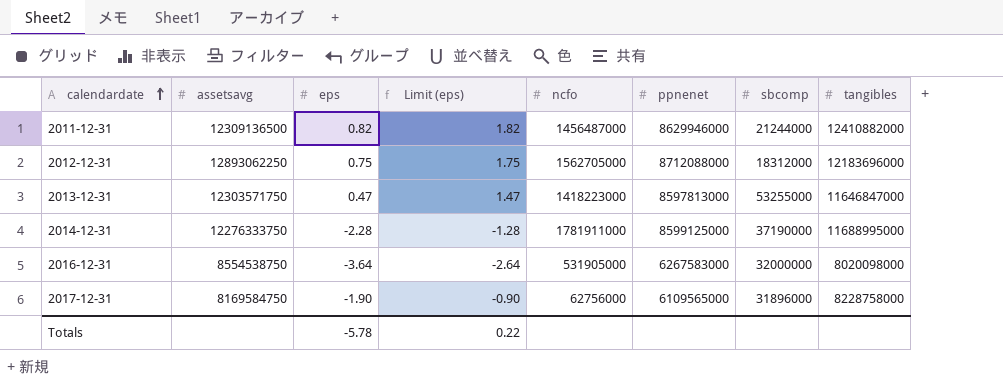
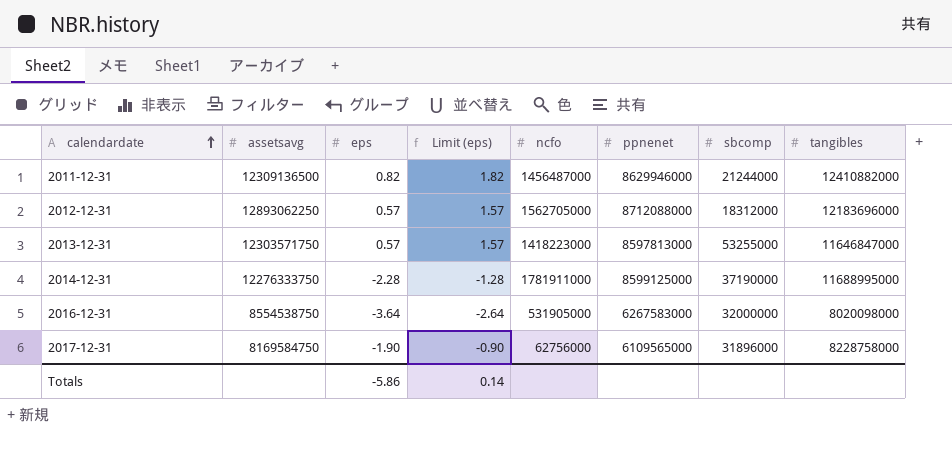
2012-12-31 | eps: 0.75 -> 0.57
2012-12-31 | Limit (eps): 1.75 -> 1.57
2013-12-31 | eps: 0.47 -> 0.57
2013-12-31 | Limit (eps): 1.47 -> 1.57
Totals | eps: -5.78 -> -5.86
Totals | Limit (eps): 0.22 -> 0.14

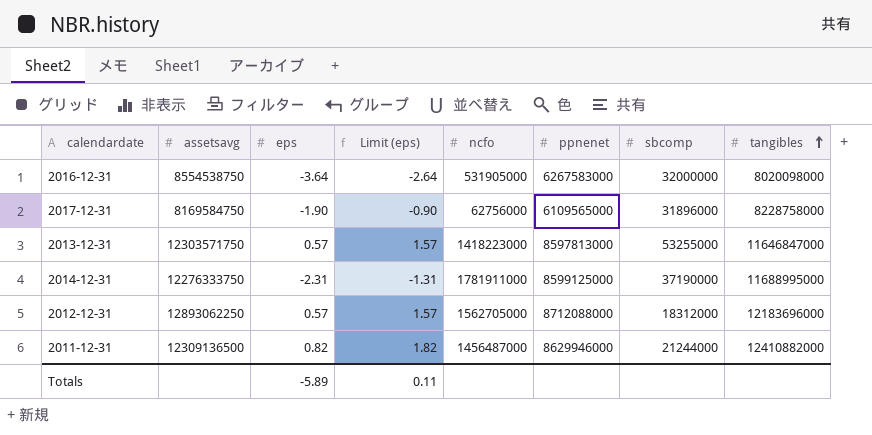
row order: calendardate ascending -> tangibles ascending
2014-12-31 | eps: -2.28 -> -2.31
2014-12-31 | Limit (eps): -1.28 -> -1.31
Totals | eps: -5.86 -> -5.89
Totals | Limit (eps): 0.14 -> 0.11

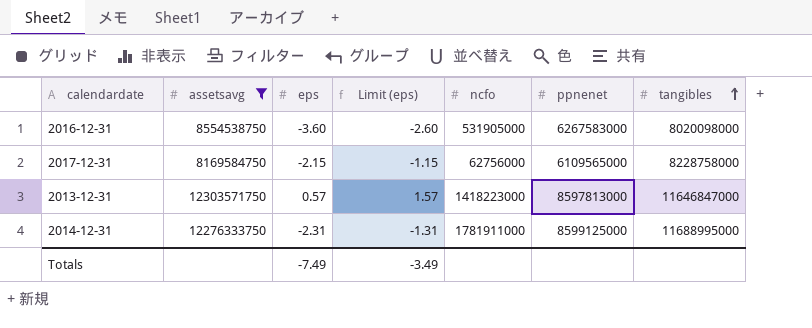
filter: none -> assetsavg <= 12303571750
column sbcomp | position: 7 -> none
2016-12-31 | eps: -3.64 -> -3.60
2016-12-31 | Limit (eps): -2.64 -> -2.60
2017-12-31 | eps: -1.90 -> -2.15
2017-12-31 | Limit (eps): -0.90 -> -1.15
Totals | eps: -5.89 -> -7.49
Totals | Limit (eps): 0.11 -> -3.49

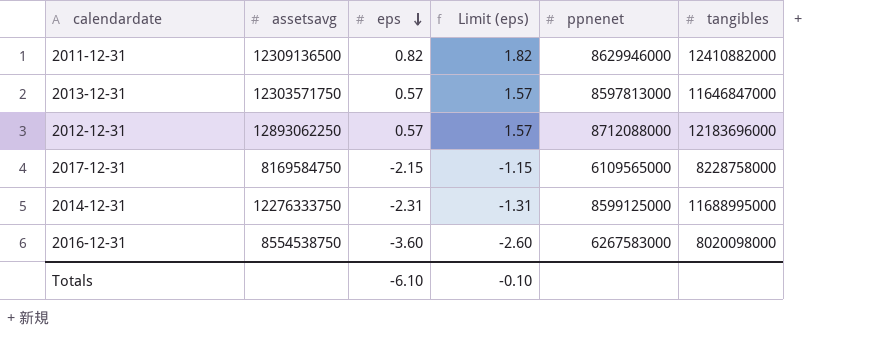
filter: assetsavg <= 12303571750 -> none
row order: tangibles ascending -> eps descending
column ncfo | position: 5 -> none
Totals | eps: -7.49 -> -6.10
Totals | Limit (eps): -3.49 -> -0.10

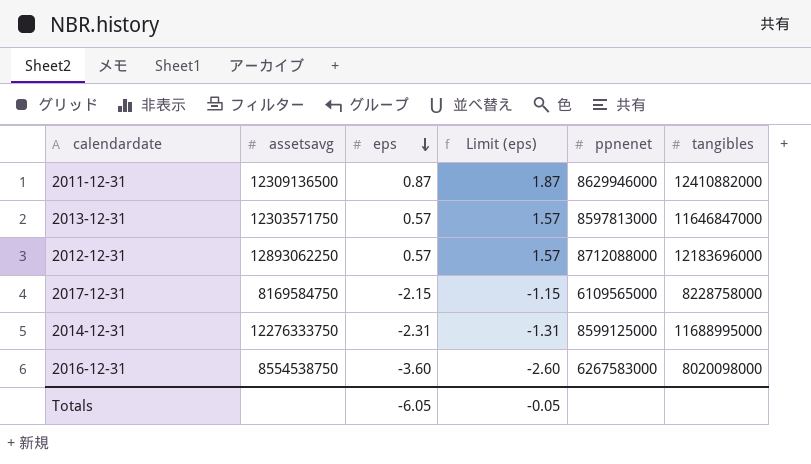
2011-12-31 | eps: 0.82 -> 0.87
2011-12-31 | Limit (eps): 1.82 -> 1.87
Totals | eps: -6.10 -> -6.05
Totals | Limit (eps): -0.10 -> -0.05

